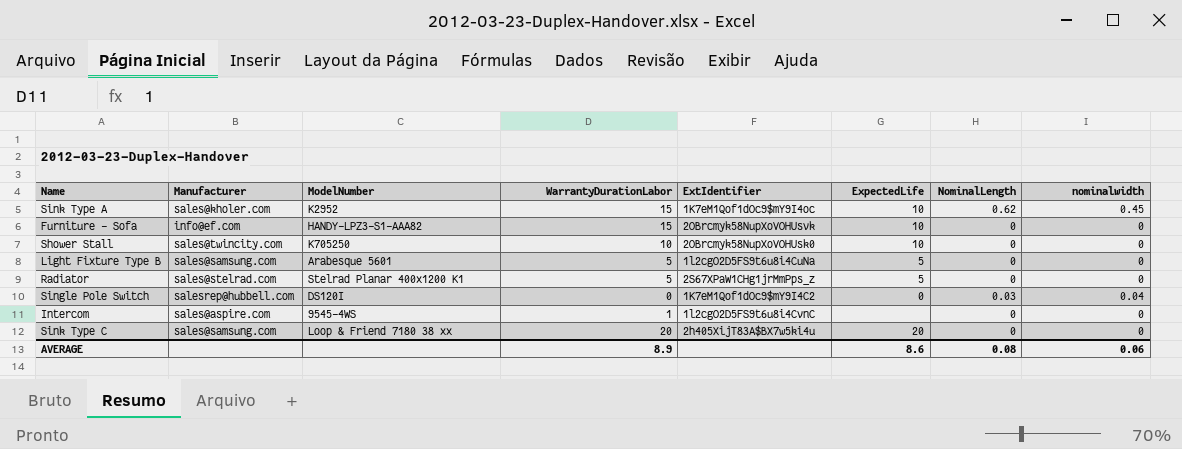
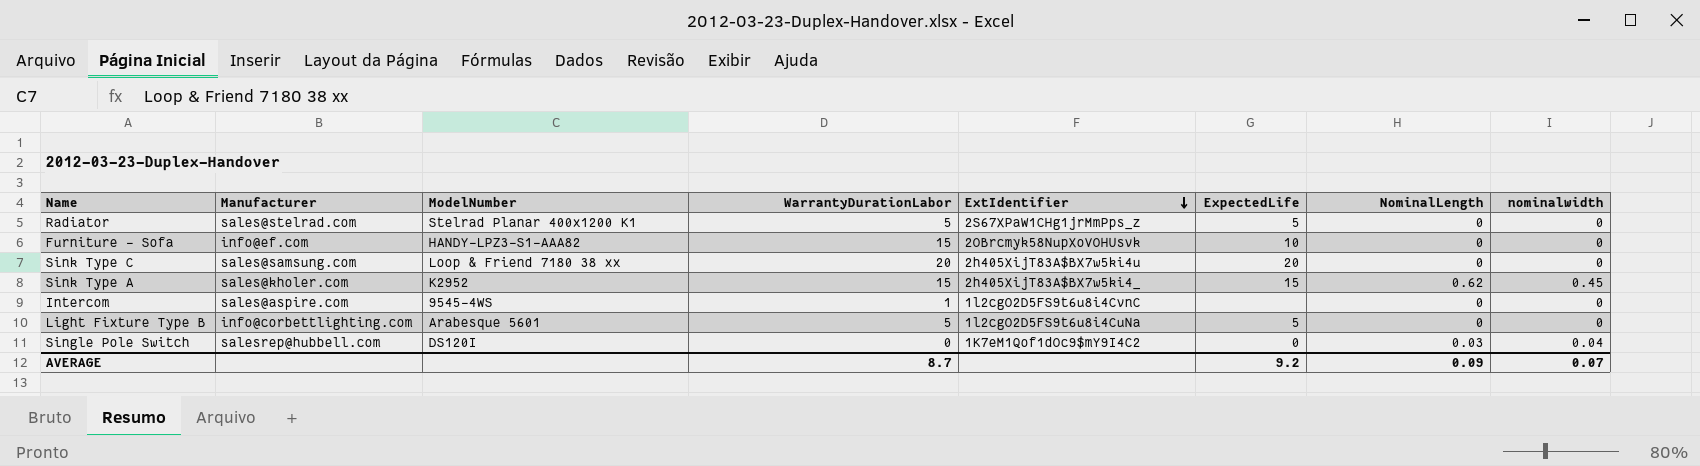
row order: none -> ExtIdentifier descending
row Shower Stall: sales@twincity.com | K705250 | 10 | 2OBrcmyk58NupXoVOHUsk0 | 10 | 0 | 0 -> none
Sink Type A | ExtIdentifier: 1K7eM1Qof1dOc9$mY9I4oc -> 2h405XijT83A$BX7w5ki4_
Sink Type A | ExpectedLife: 10 -> 15
Light Fixture Type B | Manufacturer: sales@samsung.com -> info@corbettlighting.com
AVERAGE | WarrantyDurationLabor: 8.9 -> 8.7
AVERAGE | ExpectedLife: 8.6 -> 9.2
AVERAGE | NominalLength: 0.08 -> 0.09
AVERAGE | nominalwidth: 0.06 -> 0.07

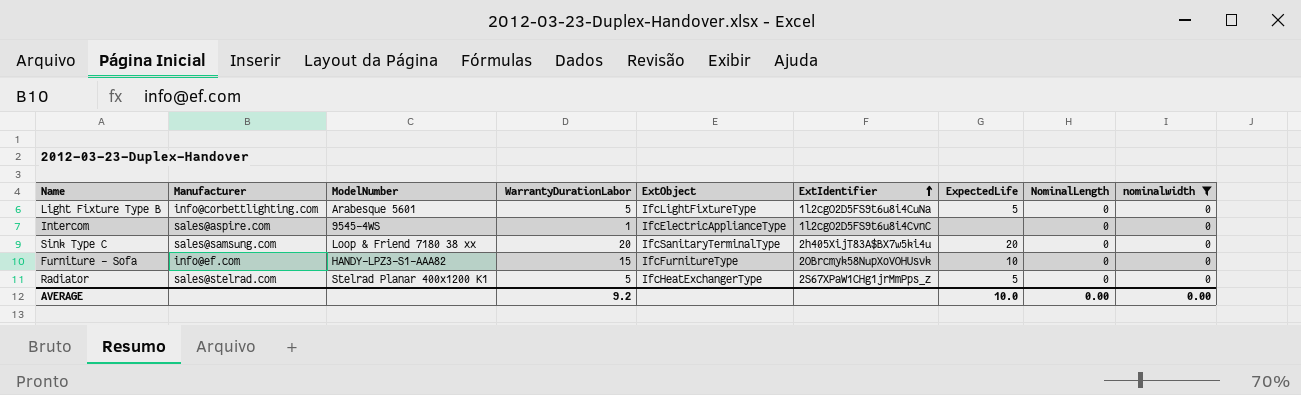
filter: none -> nominalwidth = 0
row order: ExtIdentifier descending -> ExtIdentifier ascending
column ExtObject | position: none -> 5
AVERAGE | WarrantyDurationLabor: 8.7 -> 9.2
AVERAGE | ExpectedLife: 9.2 -> 10.0
AVERAGE | NominalLength: 0.09 -> 0.00
AVERAGE | nominalwidth: 0.07 -> 0.00

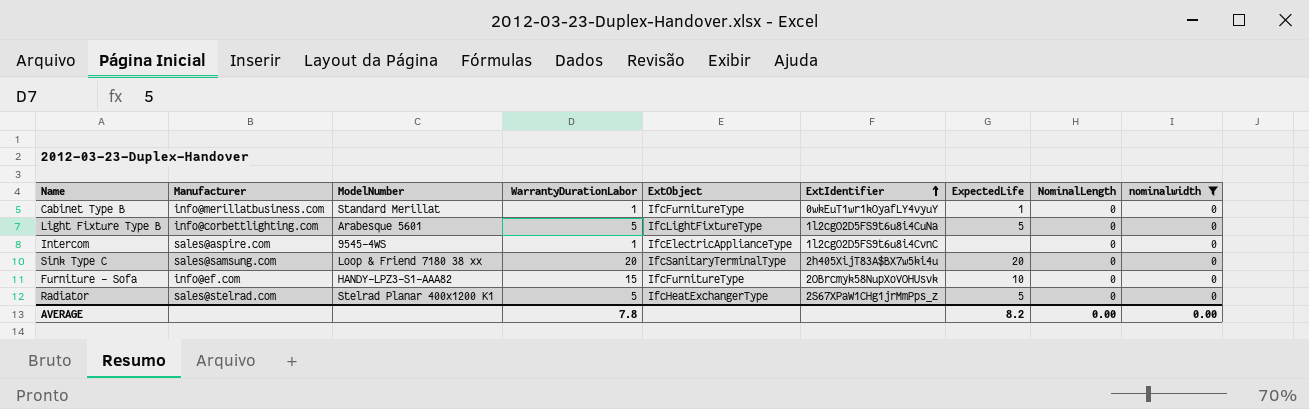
row Cabinet Type B: none -> info@merillatbusiness.com | Standard Merillat | 1 | IfcFurnitureType | 0wkEuT1wr1kOyafLY4vyuY | 1 | 0 | 0
AVERAGE | WarrantyDurationLabor: 9.2 -> 7.8
AVERAGE | ExpectedLife: 10.0 -> 8.2

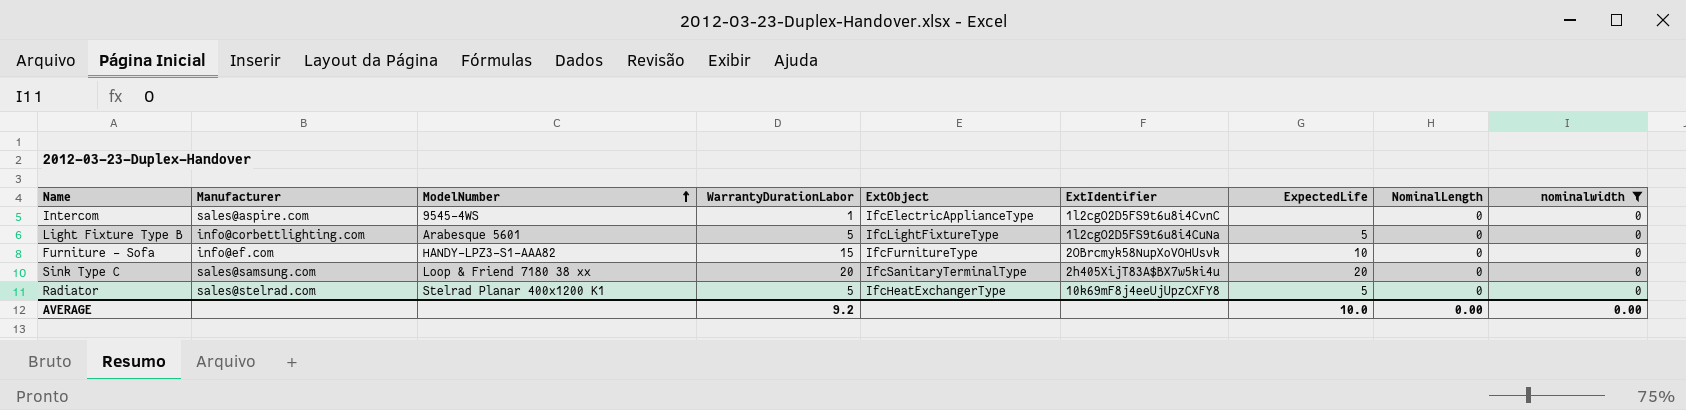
row order: ExtIdentifier ascending -> ModelNumber ascending
row Cabinet Type B: info@merillatbusiness.com | Standard Merillat | 1 | IfcFurnitureType | 0wkEuT1wr1kOyafLY4vyuY | 1 | 0 | 0 -> none
Radiator | ExtIdentifier: 2S67XPaW1CHg1jrMmPps_z -> 10k69mF8j4eeUjUpzCXFY8
AVERAGE | WarrantyDurationLabor: 7.8 -> 9.2
AVERAGE | ExpectedLife: 8.2 -> 10.0

